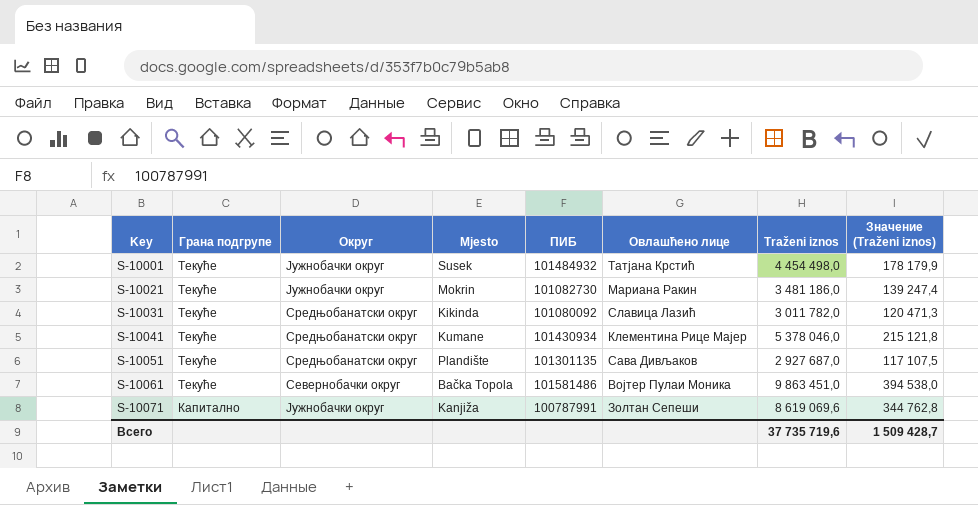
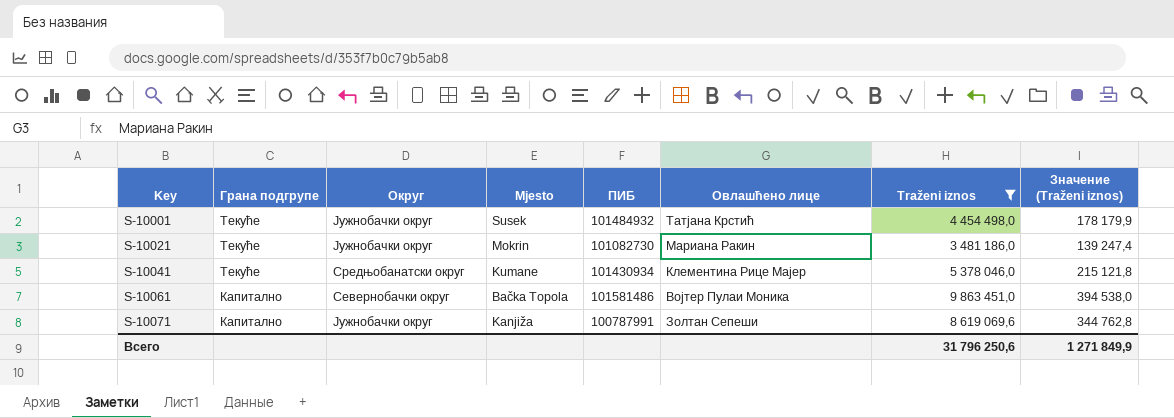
filter: none -> Traženi iznos >= 3 481 186,0
S-10061 | Грана подгрупе: Текуће -> Капитално
Всего | Traženi iznos: 37 735 719,6 -> 31 796 250,6
Всего | Значение (Traženi iznos): 1 509 428,7 -> 1 271 849,9

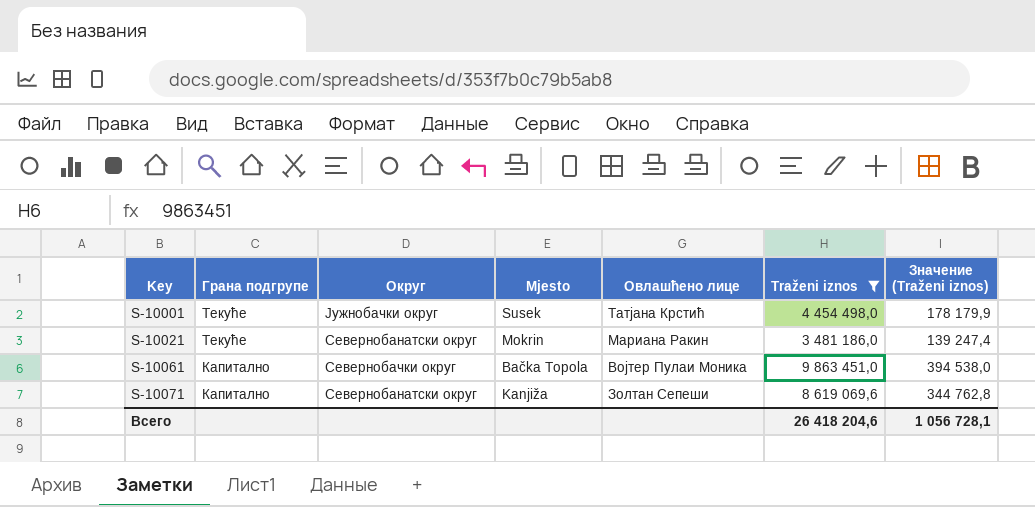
column ПИБ | position: 5 -> none
row S-10041: Текуће | Средњобанатски округ | Kumane | 101430934 | Клементина Рице Мајер | 5 378 046,0 | 215 121,8 -> none
S-10021 | Округ: Јужнобачки округ -> Севернобанатски округ
S-10071 | Округ: Јужнобачки округ -> Севернобанатски округ
Всего | Traženi iznos: 31 796 250,6 -> 26 418 204,6
Всего | Значение (Traženi iznos): 1 271 849,9 -> 1 056 728,1

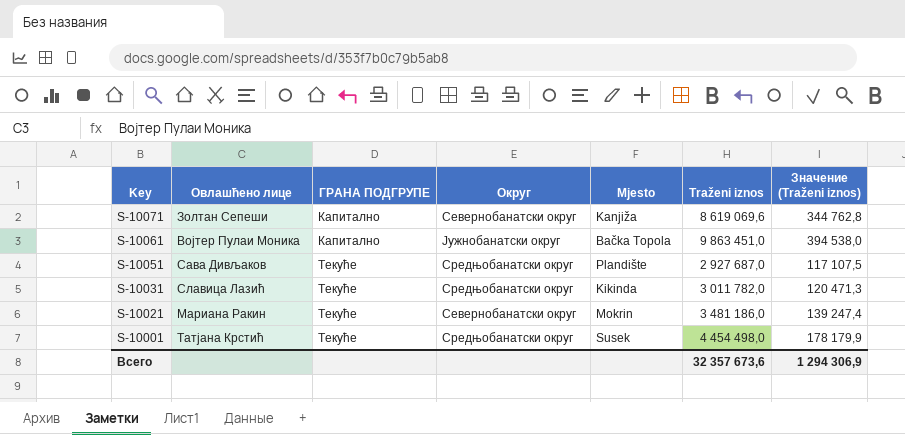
filter: Traženi iznos >= 3 481 186,0 -> none
row order: Key ascending -> Key descending
column Овлашћено лице | position: 5 -> 2
column name: Грана подгрупе -> ГРАНА ПОДГРУПЕ
S-10061 | Округ: Севернобачки округ -> Јужнобанатски округ
S-10001 | Округ: Јужнобачки округ -> Средњобанатски округ
Всего | Traženi iznos: 26 418 204,6 -> 32 357 673,6
Всего | Значение (Traženi iznos): 1 056 728,1 -> 1 294 306,9

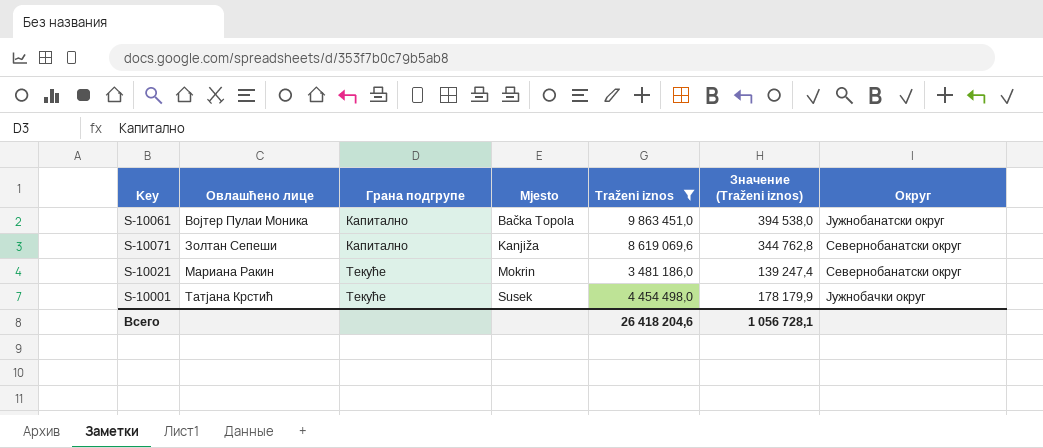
filter: none -> Traženi iznos >= 3 481 186,0
row order: Key descending -> Овлашћено лице ascending
column name: ГРАНА ПОДГРУПЕ -> Грана подгрупе
column Округ | position: 4 -> 7
S-10001 | Округ: Средњобанатски округ -> Јужнобачки округ
Всего | Traženi iznos: 32 357 673,6 -> 26 418 204,6
Всего | Значение (Traženi iznos): 1 294 306,9 -> 1 056 728,1

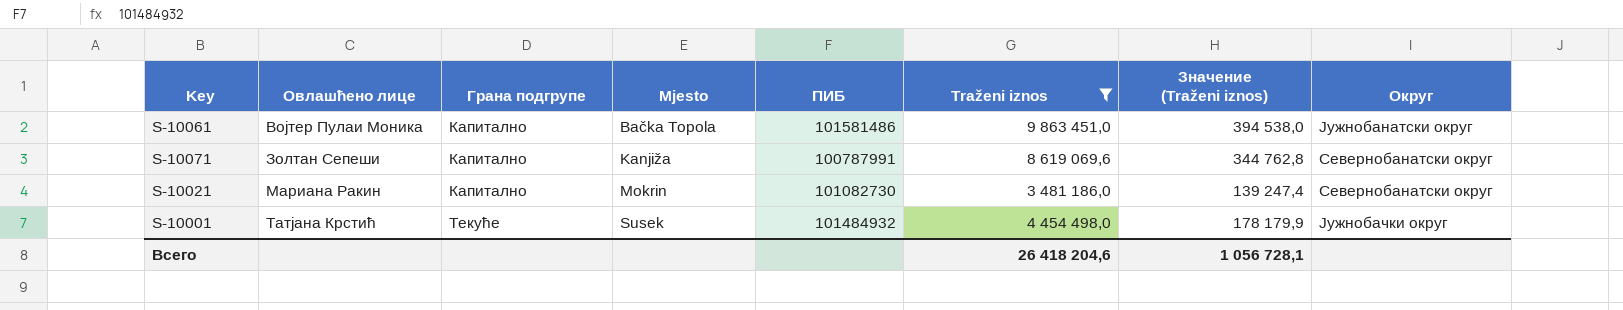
column ПИБ | position: none -> 5
S-10021 | Грана подгрупе: Текуће -> Капитално

